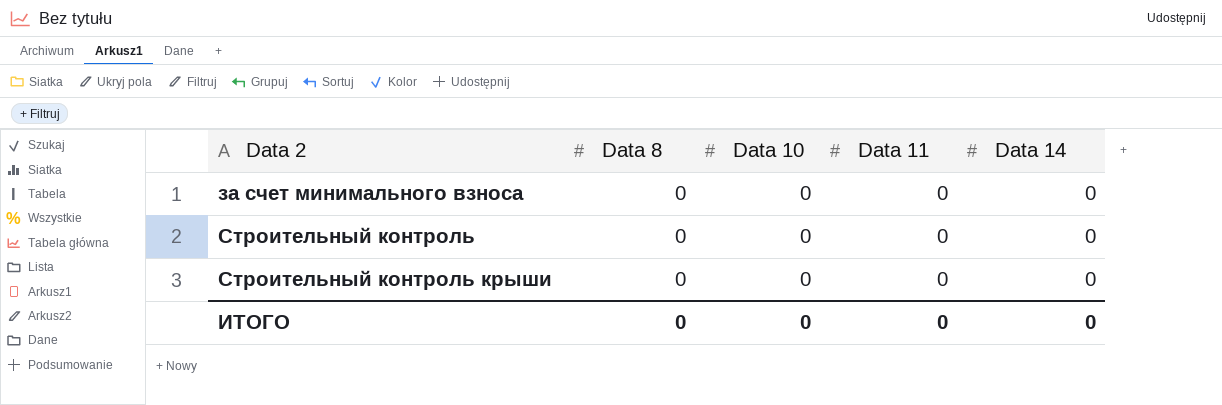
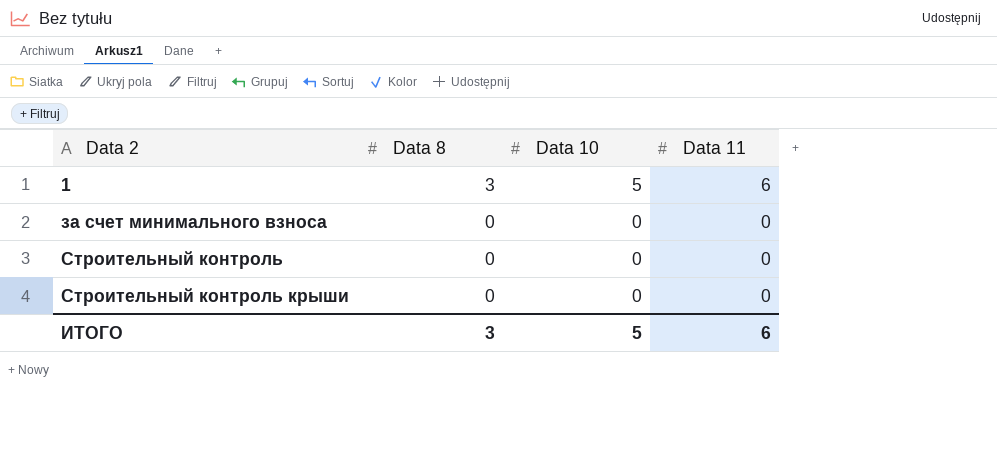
column Data 14 | position: 5 -> none
row 1: none -> 3 | 5 | 6
ИТОГО | Data 8: 0 -> 3
ИТОГО | Data 10: 0 -> 5
ИТОГО | Data 11: 0 -> 6

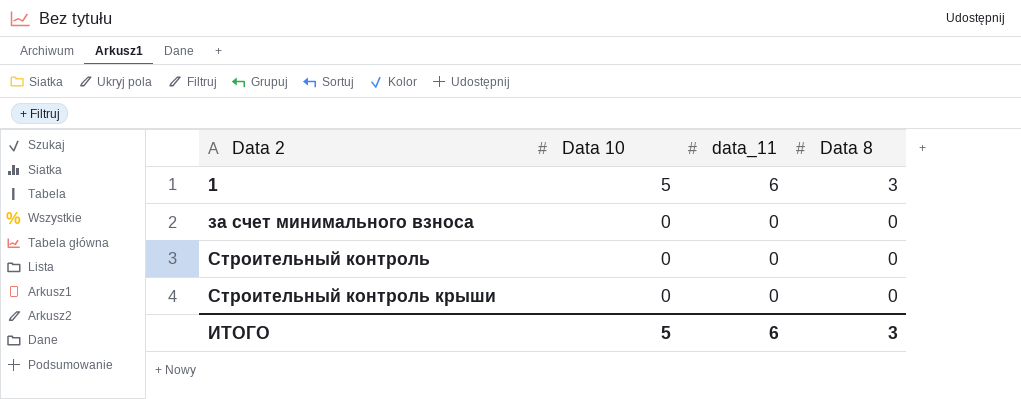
column name: Data 11 -> data_11
column Data 8 | position: 2 -> 4

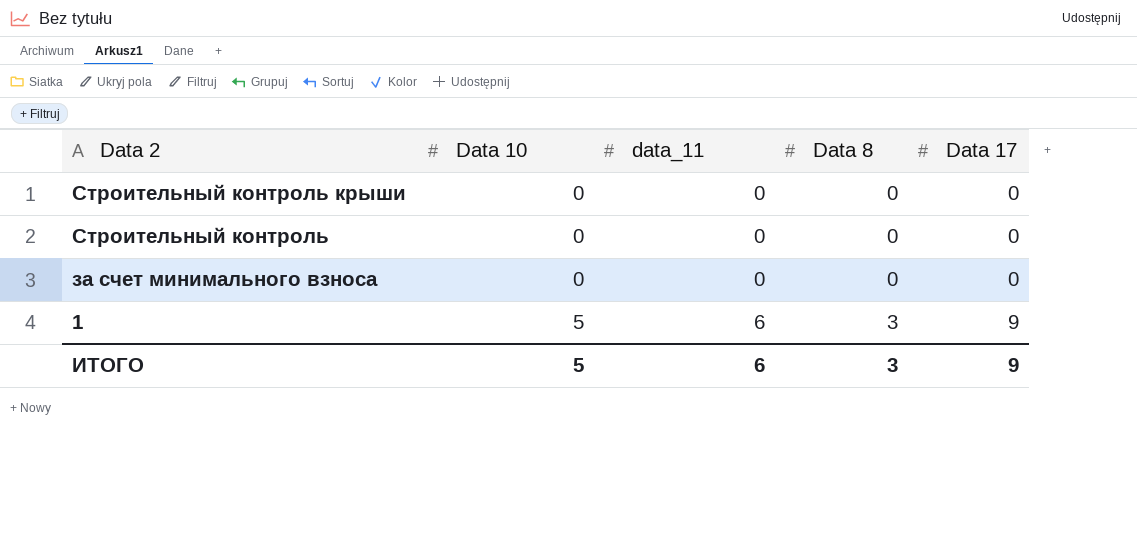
row order: Data 2 ascending -> Data 2 descending
column Data 17 | position: none -> 5

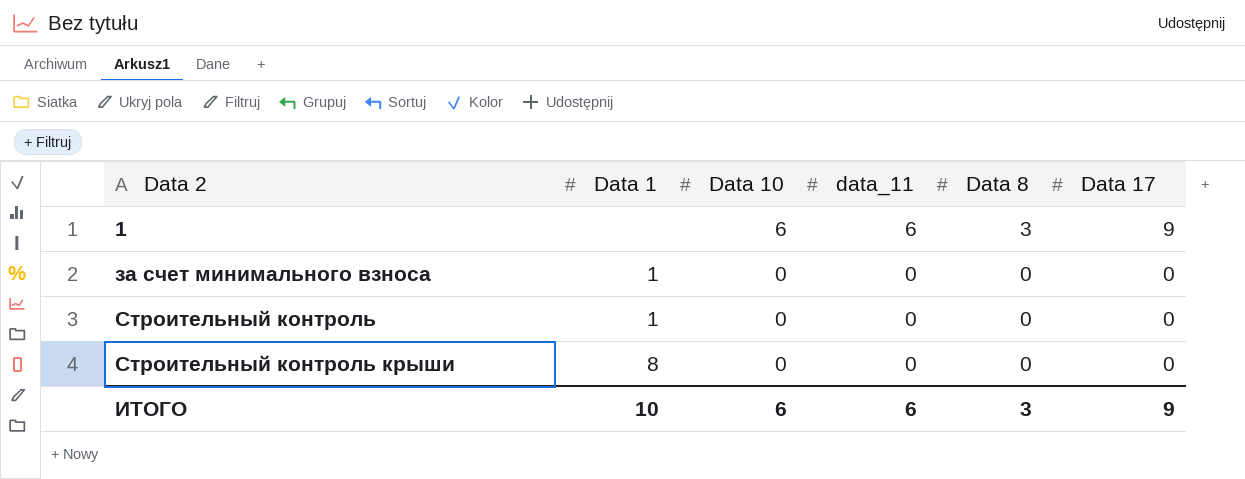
row order: Data 2 descending -> Data 2 ascending
column Data 1 | position: none -> 2
1 | Data 10: 5 -> 6
ИТОГО | Data 10: 5 -> 6

